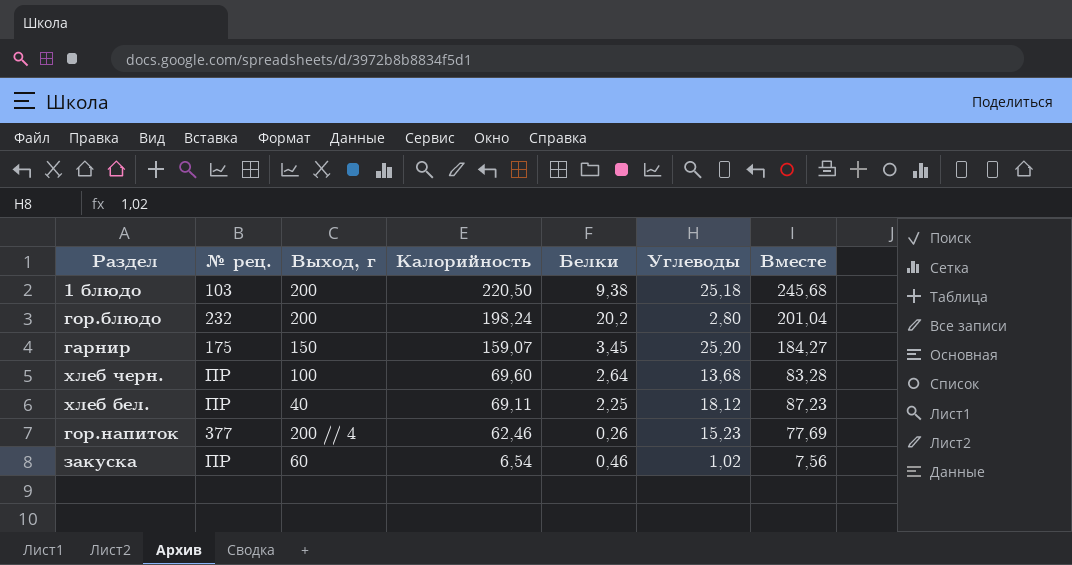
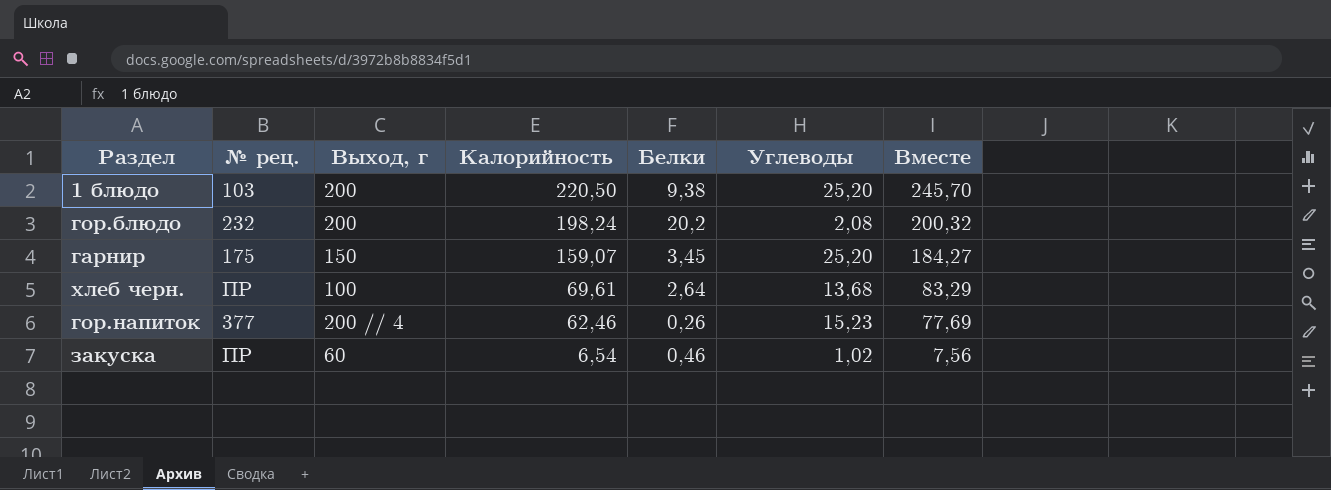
row хлеб бел.: ПР | 40 | 69,11 | 2,25 | 18,12 | 87,23 -> none
1 блюдо | Углеводы: 25,18 -> 25,20
1 блюдо | Вместе: 245,68 -> 245,70
гор.блюдо | Углеводы: 2,80 -> 2,08
гор.блюдо | Вместе: 201,04 -> 200,32
хлеб черн. | Калорийность: 69,60 -> 69,61
хлеб черн. | Вместе: 83,28 -> 83,29

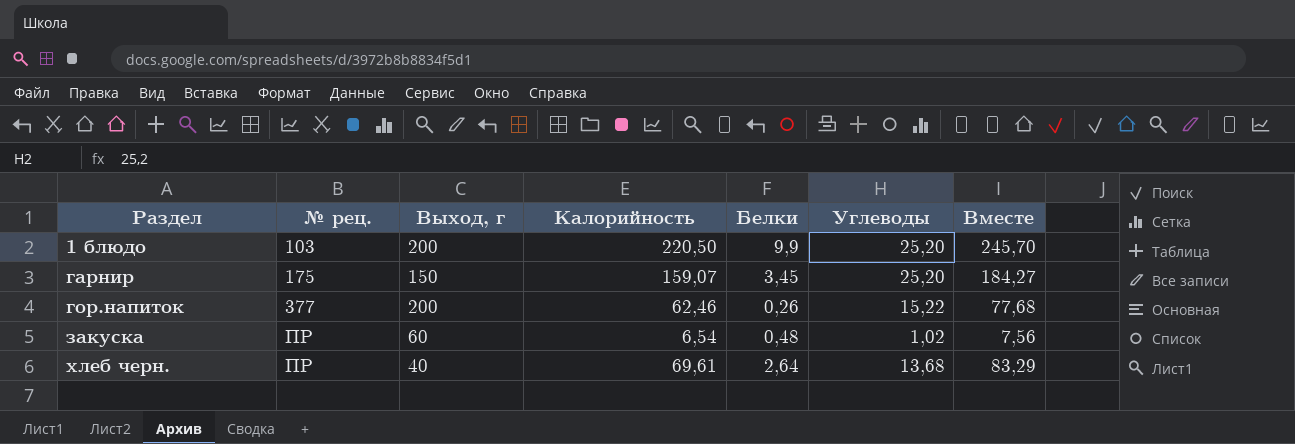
row order: Калорийность descending -> Раздел ascending
row гор.блюдо: 232 | 200 | 198,24 | 20,2 | 2,08 | 200,32 -> none
1 блюдо | Белки: 9,38 -> 9,9
гор.напиток | Выход, г: 200 // 4 -> 200
гор.напиток | Углеводы: 15,23 -> 15,22
гор.напиток | Вместе: 77,69 -> 77,68
закуска | Белки: 0,46 -> 0,48
хлеб черн. | Выход, г: 100 -> 40

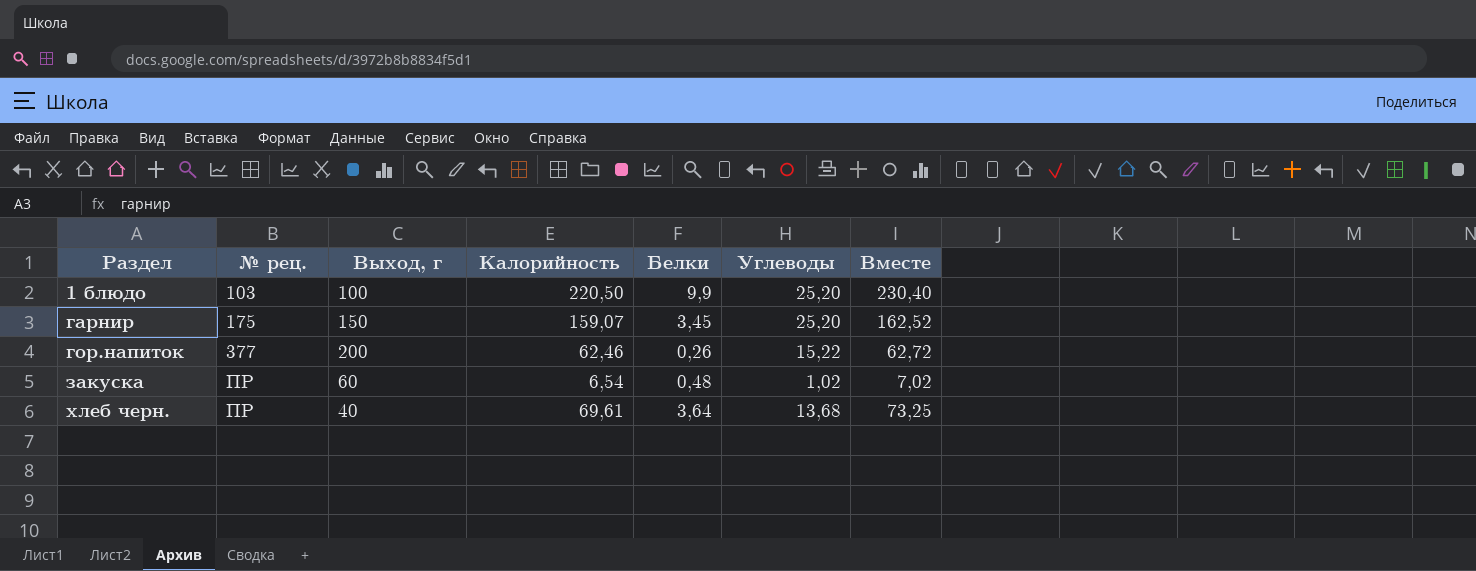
column Вместе | formula: [Калорийность] + [Углеводы] -> [Калорийность] + [Белки]
1 блюдо | Выход, г: 200 -> 100
хлеб черн. | Белки: 2,64 -> 3,64

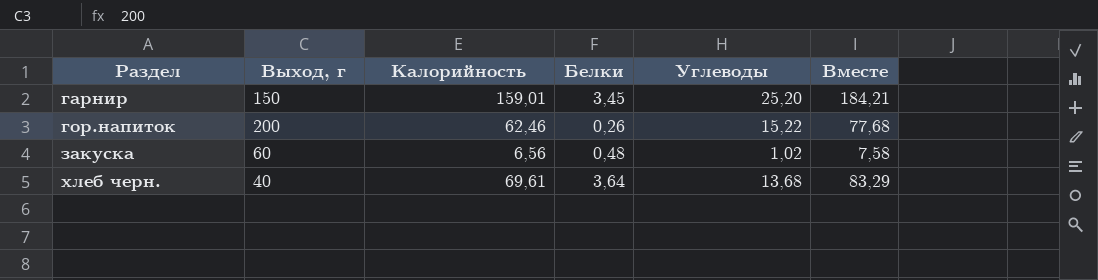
column № рец. | position: 2 -> none
column Вместе | formula: [Калорийность] + [Белки] -> [Калорийность] + [Углеводы]
row 1 блюдо: 103 | 100 | 220,50 | 9,9 | 25,20 | 230,40 -> none
гарнир | Калорийность: 159,07 -> 159,01
закуска | Калорийность: 6,54 -> 6,56

